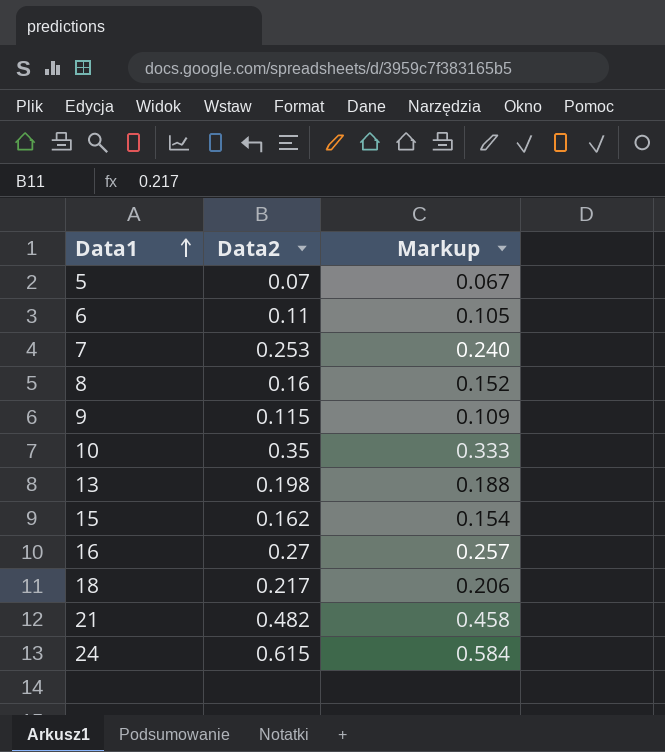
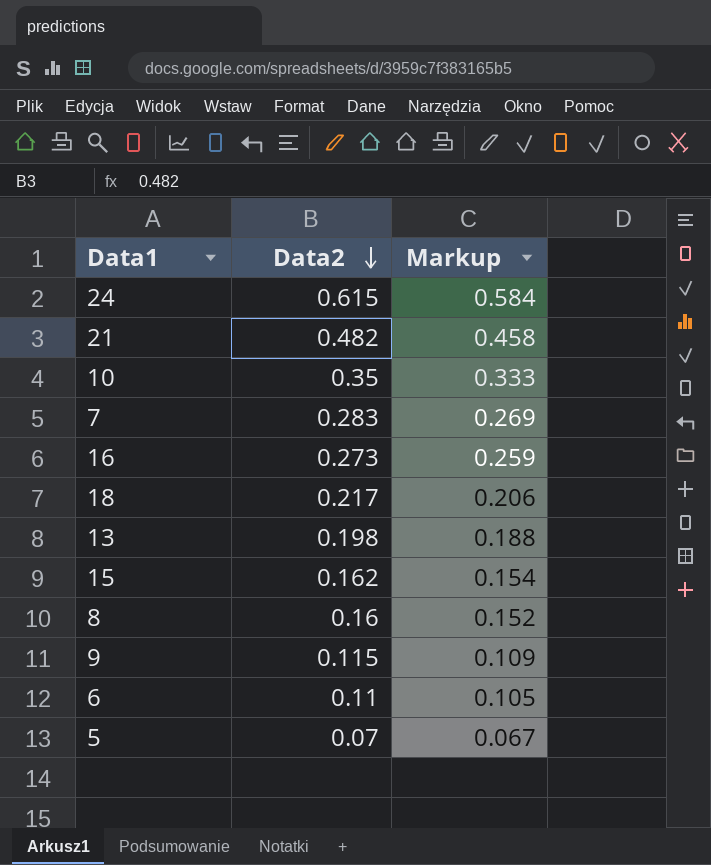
row order: Data1 ascending -> Data2 descending
7 | Data2: 0.253 -> 0.283
7 | Markup: 0.240 -> 0.269
16 | Data2: 0.27 -> 0.273
16 | Markup: 0.257 -> 0.259

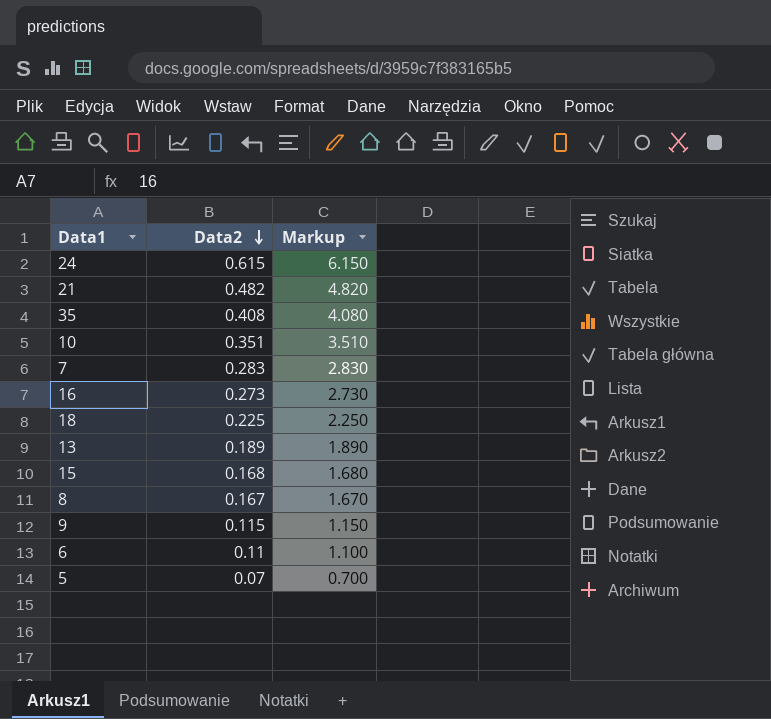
column Markup | formula: [Data2] * 0.95 -> [Data2] * 10
row 35: none -> 0.408 | 4.080
10 | Data2: 0.35 -> 0.351
18 | Data2: 0.217 -> 0.225
13 | Data2: 0.198 -> 0.189
15 | Data2: 0.162 -> 0.168
8 | Data2: 0.16 -> 0.167

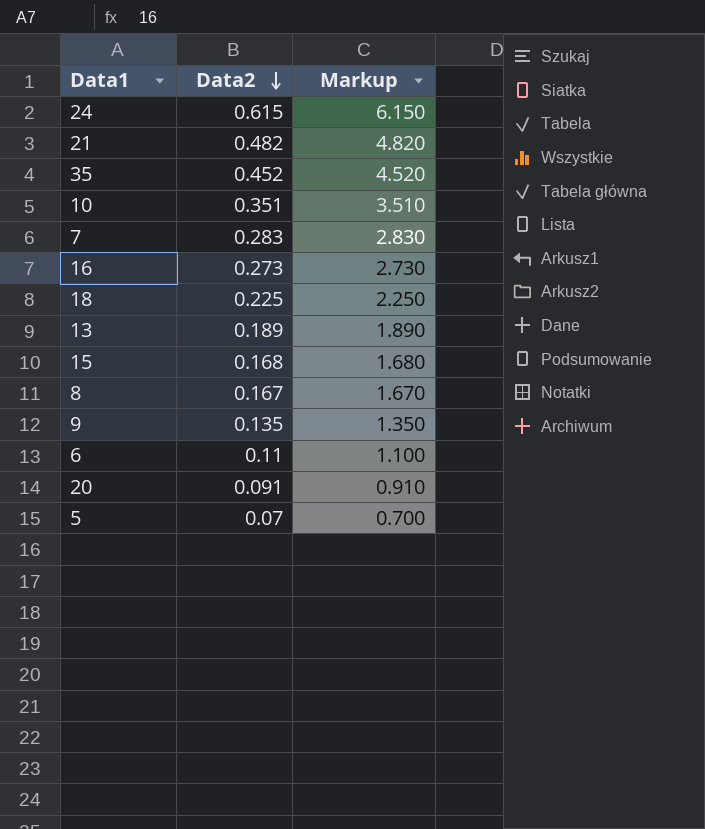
35 | Data2: 0.408 -> 0.452
35 | Markup: 4.080 -> 4.520
9 | Data2: 0.115 -> 0.135
9 | Markup: 1.150 -> 1.350
row 20: none -> 0.091 | 0.910

